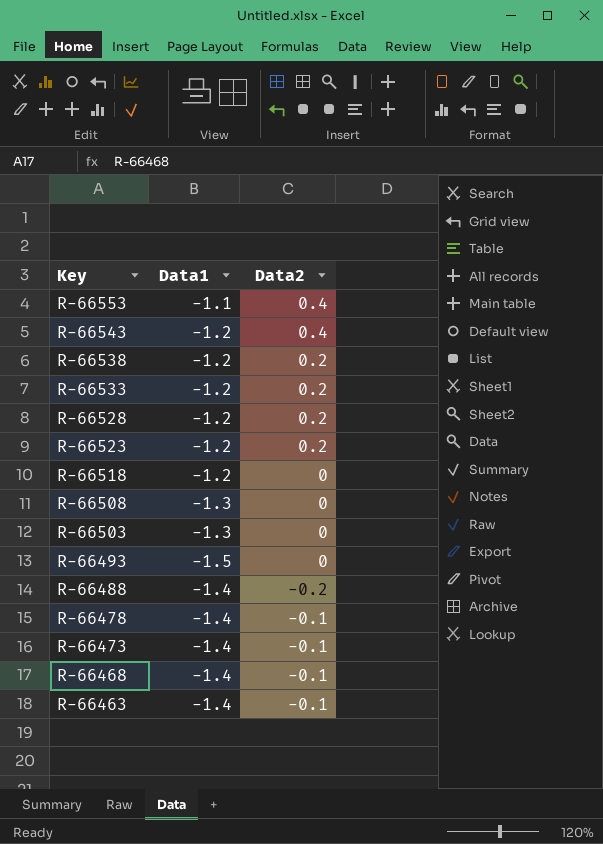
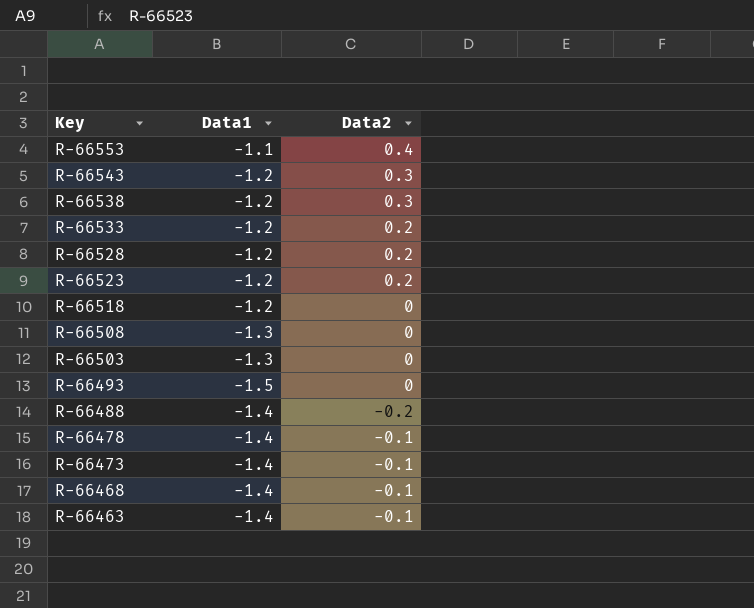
R-66543 | Data2: 0.4 -> 0.3
R-66538 | Data2: 0.2 -> 0.3

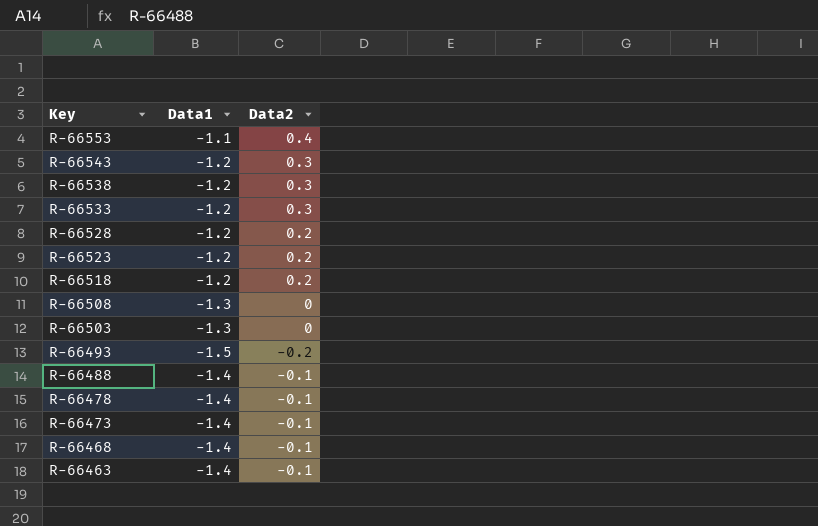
R-66533 | Data2: 0.2 -> 0.3
R-66518 | Data2: 0 -> 0.2
R-66493 | Data2: 0 -> -0.2
R-66488 | Data2: -0.2 -> -0.1

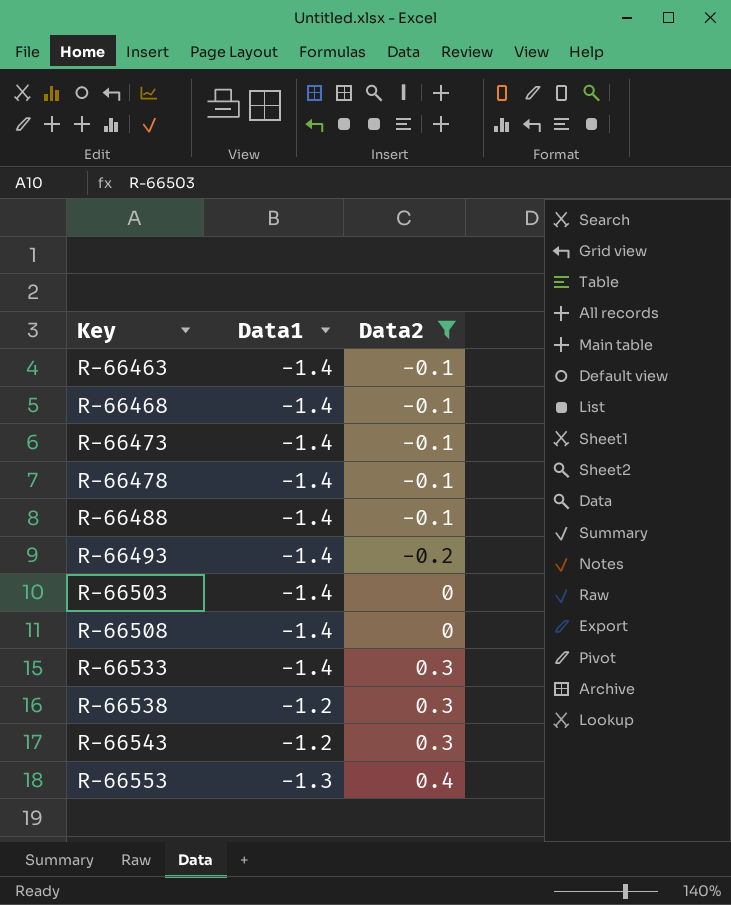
filter: none -> Data2 != 0.2
row order: Key descending -> Key ascending
R-66493 | Data1: -1.5 -> -1.4
R-66503 | Data1: -1.3 -> -1.4
R-66508 | Data1: -1.3 -> -1.4
R-66533 | Data1: -1.2 -> -1.4
R-66553 | Data1: -1.1 -> -1.3

